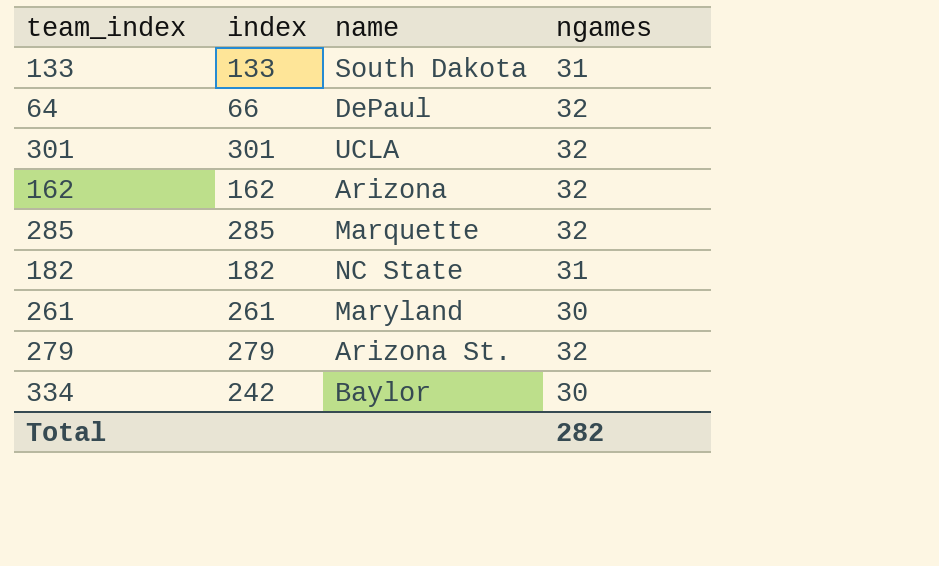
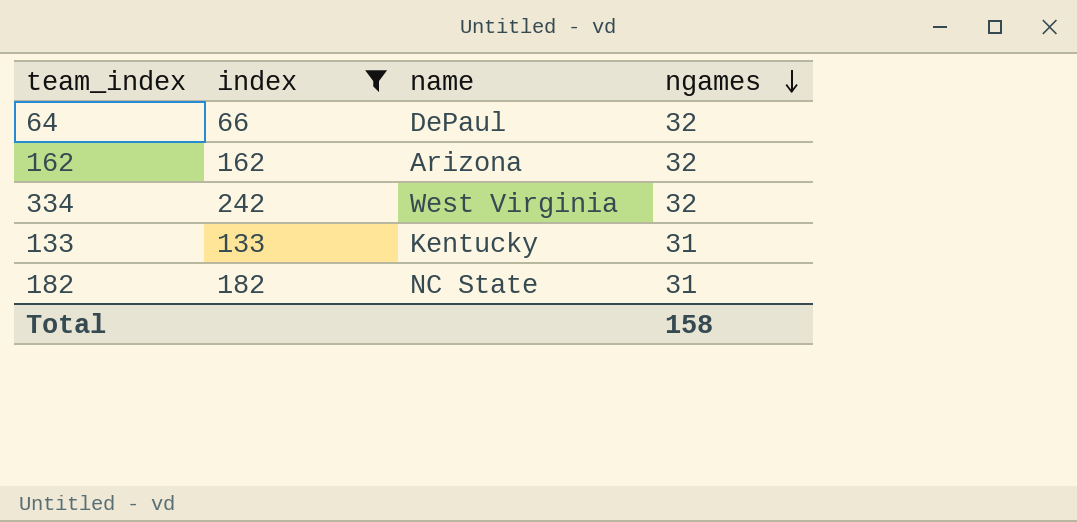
filter: none -> index <= 242
row order: none -> ngames descending
334 | name: Baylor -> West Virginia
334 | ngames: 30 -> 32
133 | name: South Dakota -> Kentucky
Total | ngames: 282 -> 158

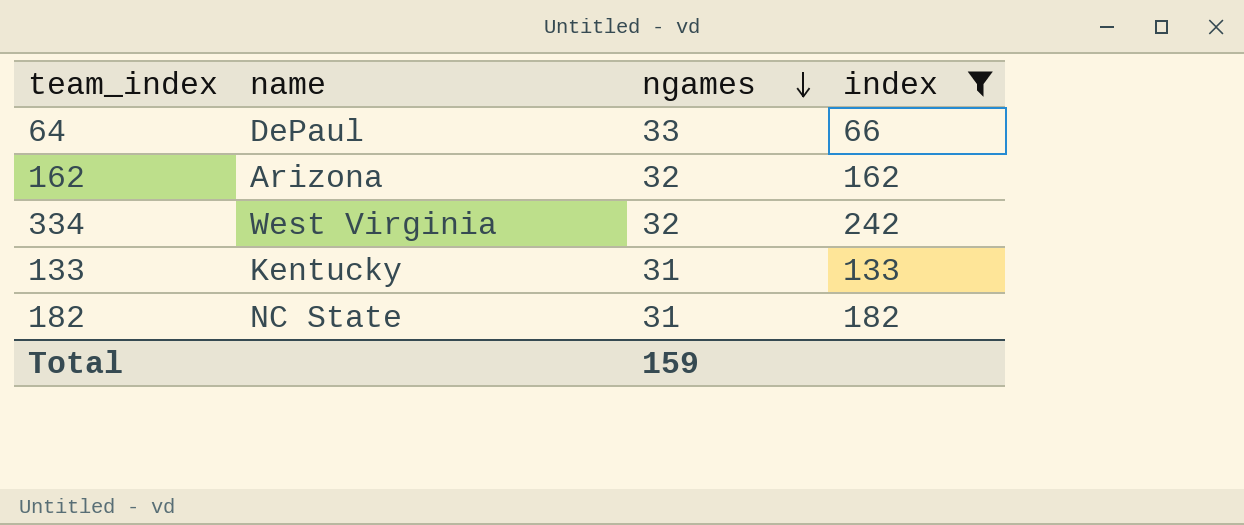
column index | position: 2 -> 4
64 | ngames: 32 -> 33
Total | ngames: 158 -> 159

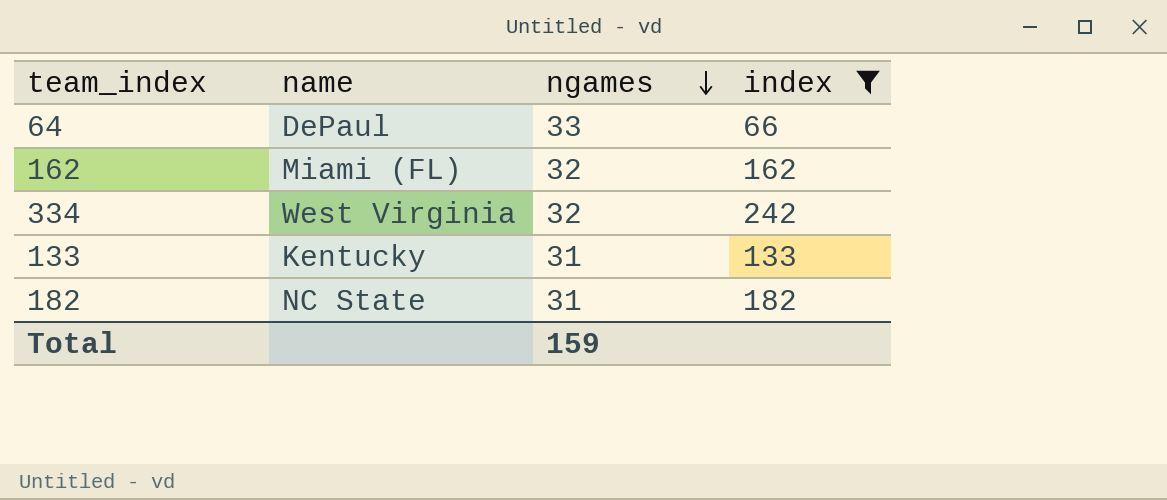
162 | name: Arizona -> Miami (FL)

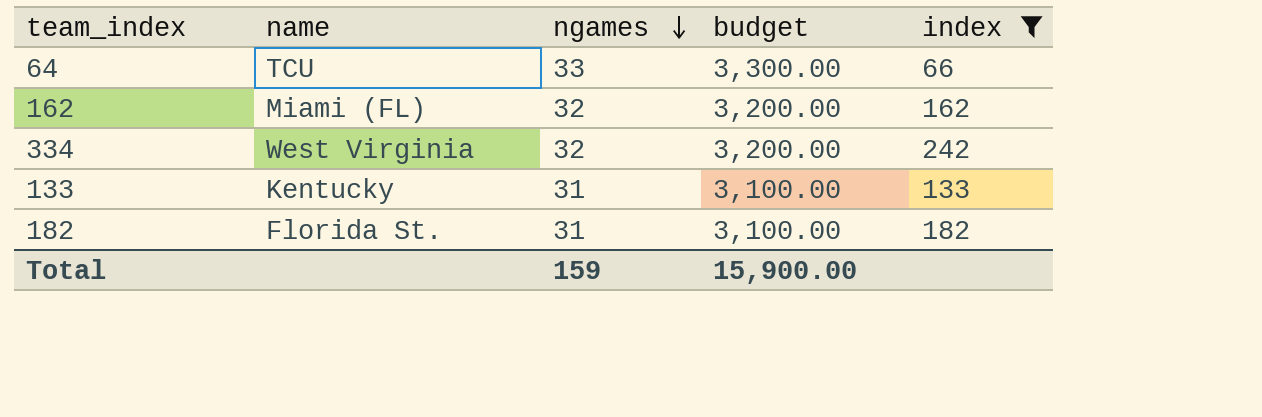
column budget | formula: none -> [ngames] * 100
64 | name: DePaul -> TCU
182 | name: NC State -> Florida St.

